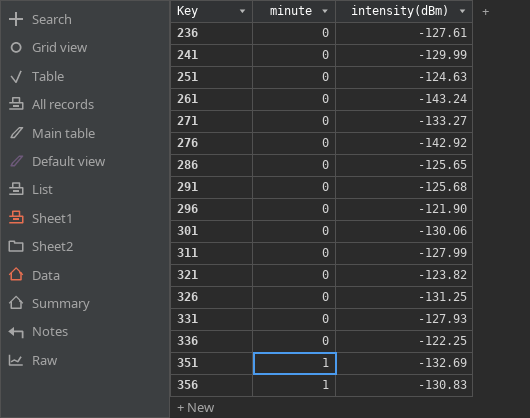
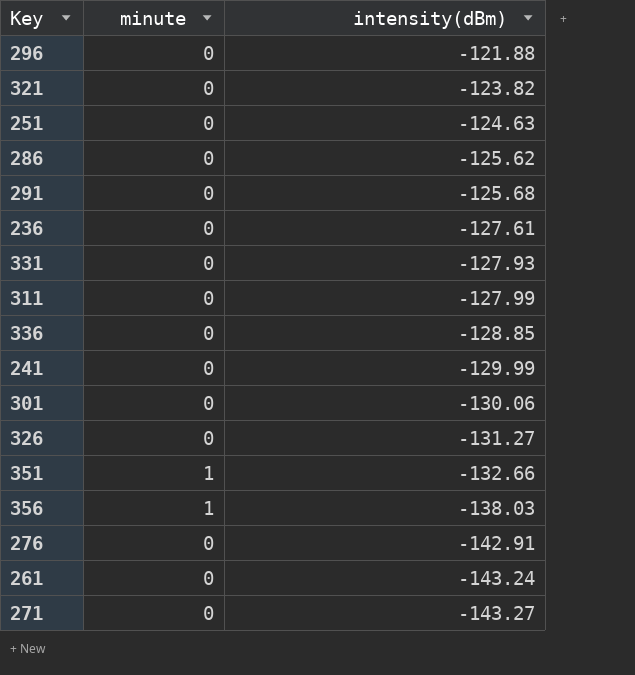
row order: Key ascending -> intensity(dBm) descending
296 | intensity(dBm): -121.90 -> -121.88
286 | intensity(dBm): -125.65 -> -125.62
336 | intensity(dBm): -122.25 -> -128.85
326 | intensity(dBm): -131.25 -> -131.27
351 | intensity(dBm): -132.69 -> -132.66
356 | intensity(dBm): -130.83 -> -138.03
276 | intensity(dBm): -142.92 -> -142.91
271 | intensity(dBm): -133.27 -> -143.27

